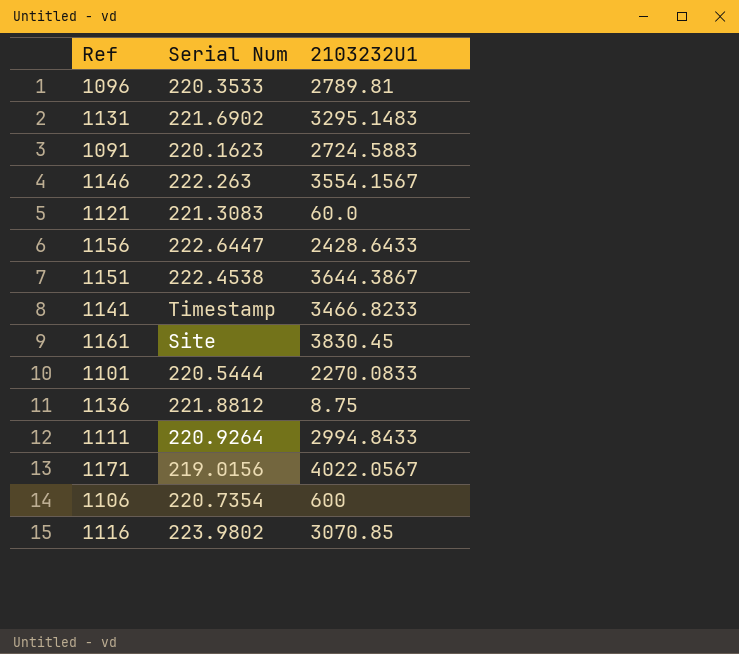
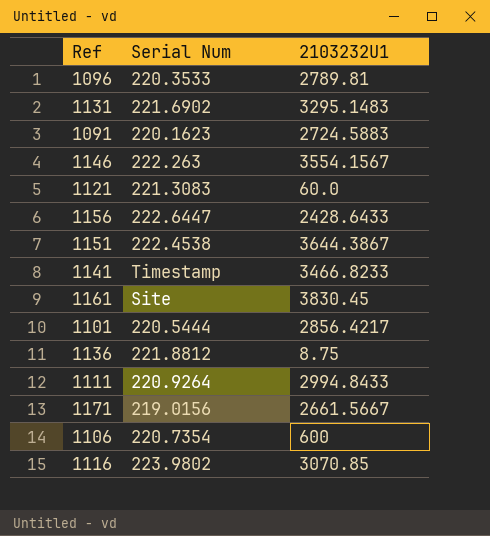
1101 | 2103232U1: 2270.0833 -> 2856.4217
1171 | 2103232U1: 4022.0567 -> 2661.5667

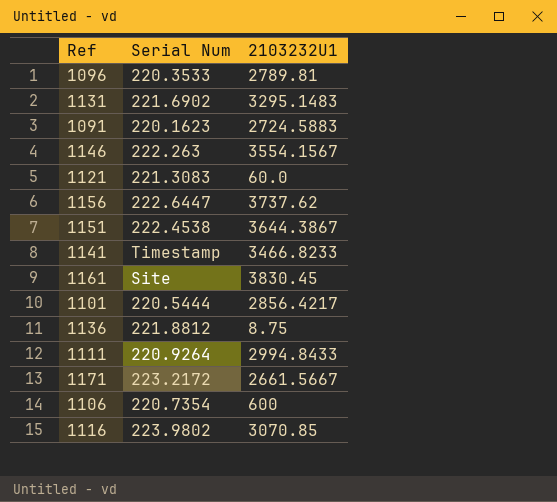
1156 | 2103232U1: 2428.6433 -> 3737.62
1171 | Serial Num: 219.0156 -> 223.2172

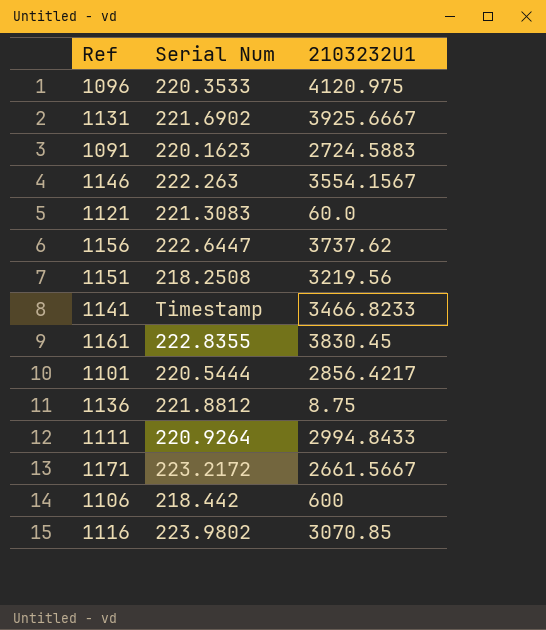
1096 | 2103232U1: 2789.81 -> 4120.975
1131 | 2103232U1: 3295.1483 -> 3925.6667
1151 | Serial Num: 222.4538 -> 218.2508
1151 | 2103232U1: 3644.3867 -> 3219.56
1161 | Serial Num: Site -> 222.8355
1106 | Serial Num: 220.7354 -> 218.442

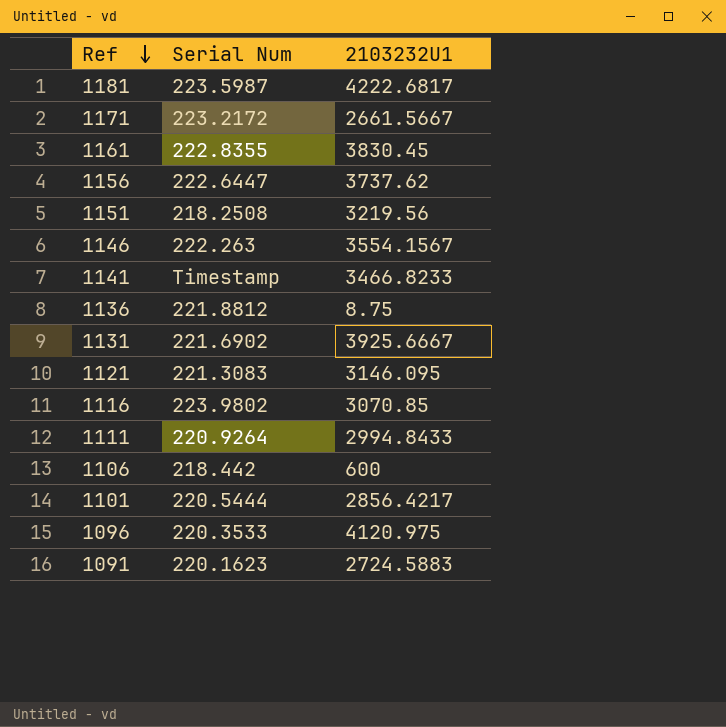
row order: none -> Ref descending
row 1181: none -> 223.5987 | 4222.6817
1121 | 2103232U1: 60.0 -> 3146.095

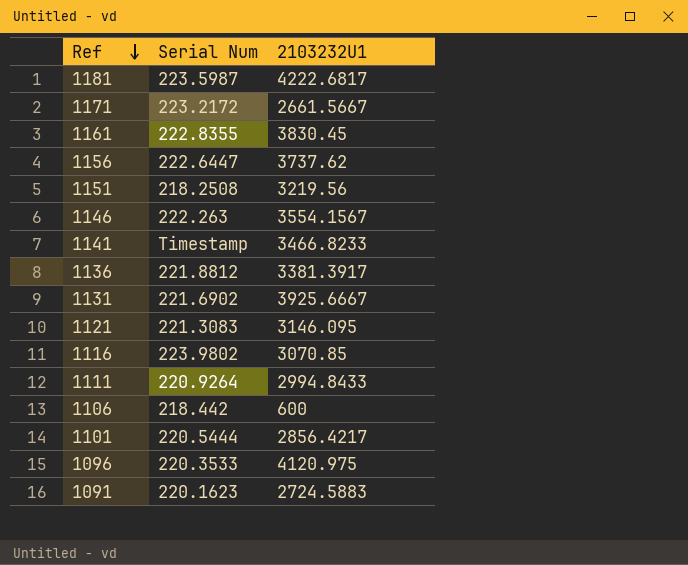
1136 | 2103232U1: 8.75 -> 3381.3917

